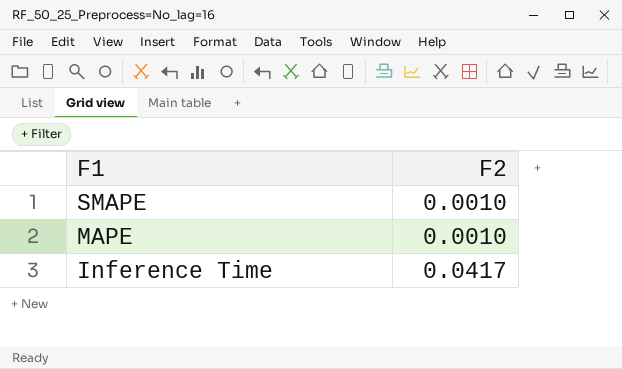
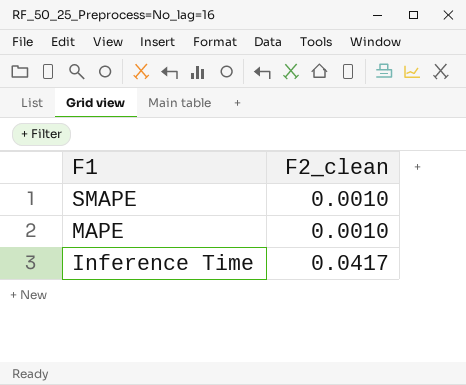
column name: F2 -> F2_clean

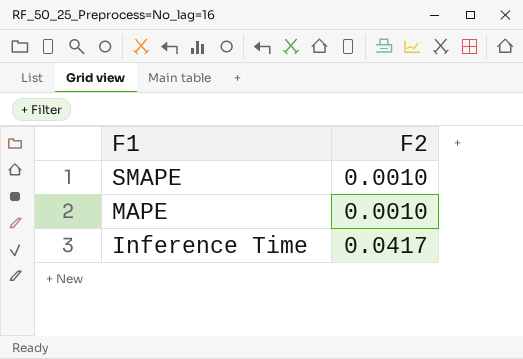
column name: F2_clean -> F2

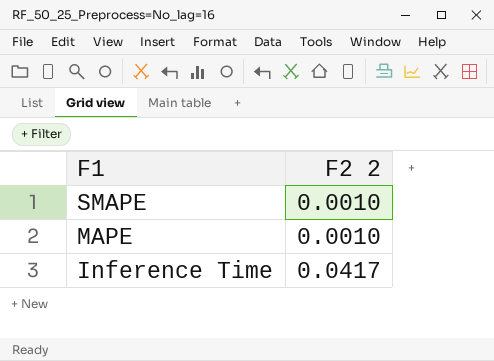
column name: F2 -> F2 2

